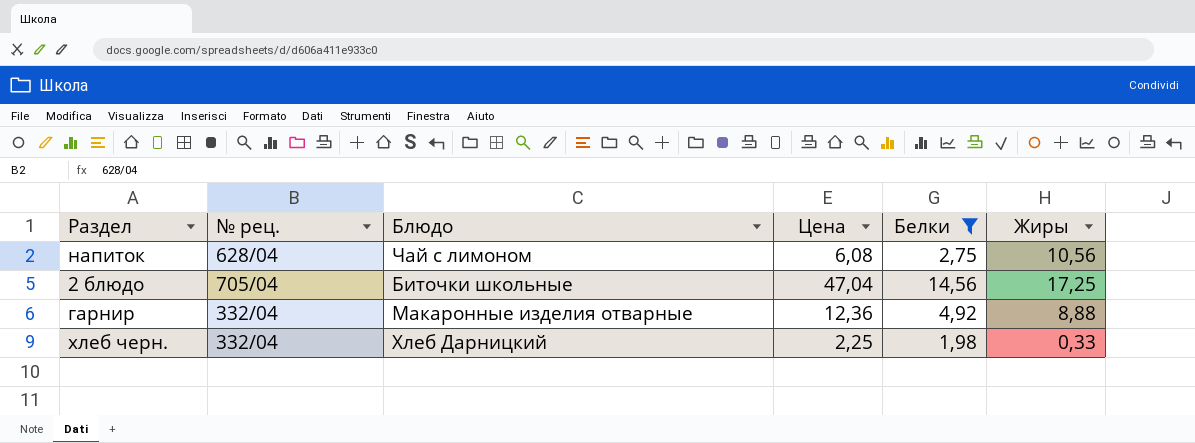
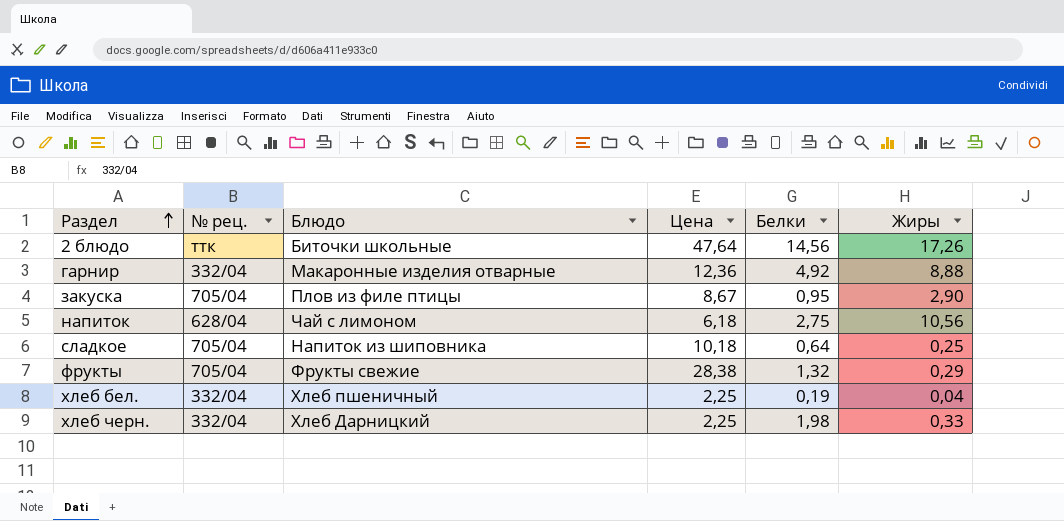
filter: Белки >= 1,98 -> none
row order: none -> Раздел ascending
2 блюдо | № рец.: 705/04 -> ттк
2 блюдо | Цена: 47,04 -> 47,64
2 блюдо | Жиры: 17,25 -> 17,26
напиток | Цена: 6,08 -> 6,18

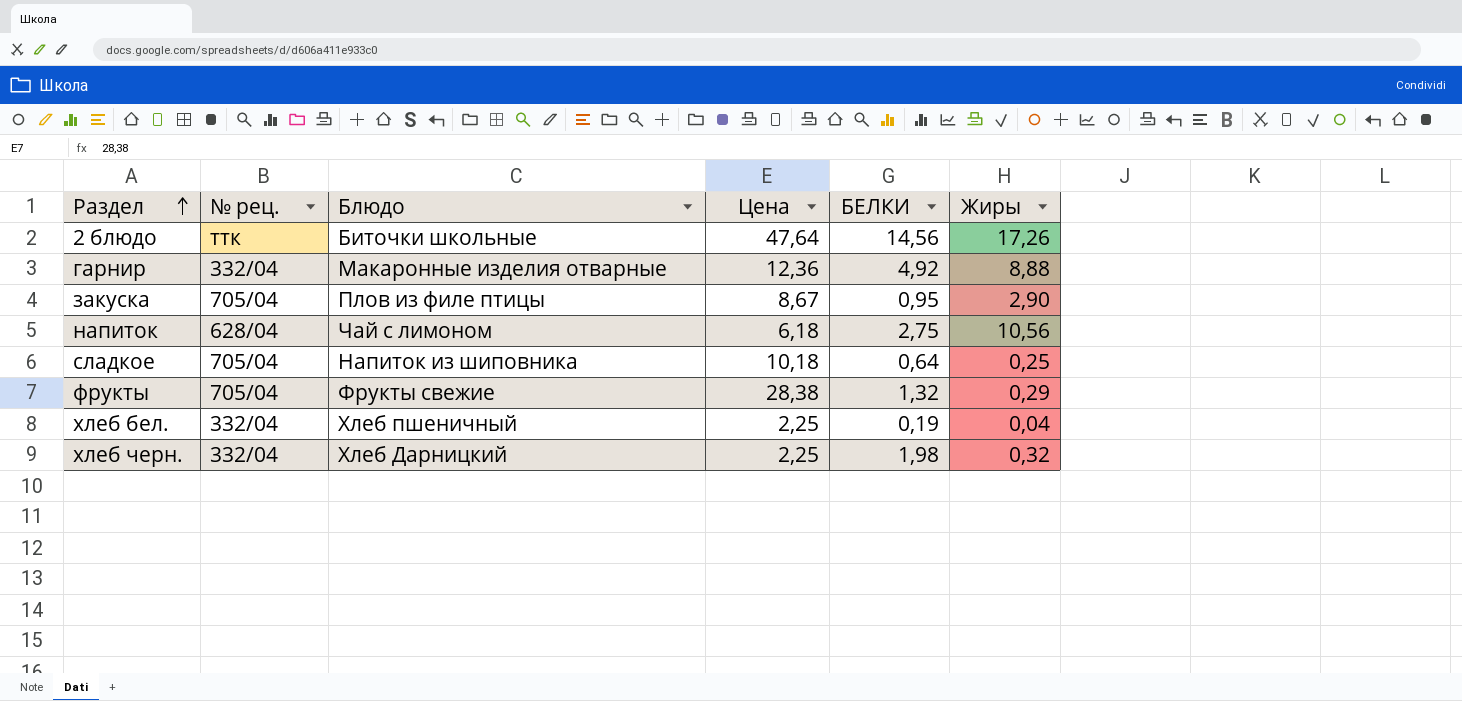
column name: Белки -> БЕЛКИ
хлеб черн. | Жиры: 0,33 -> 0,32

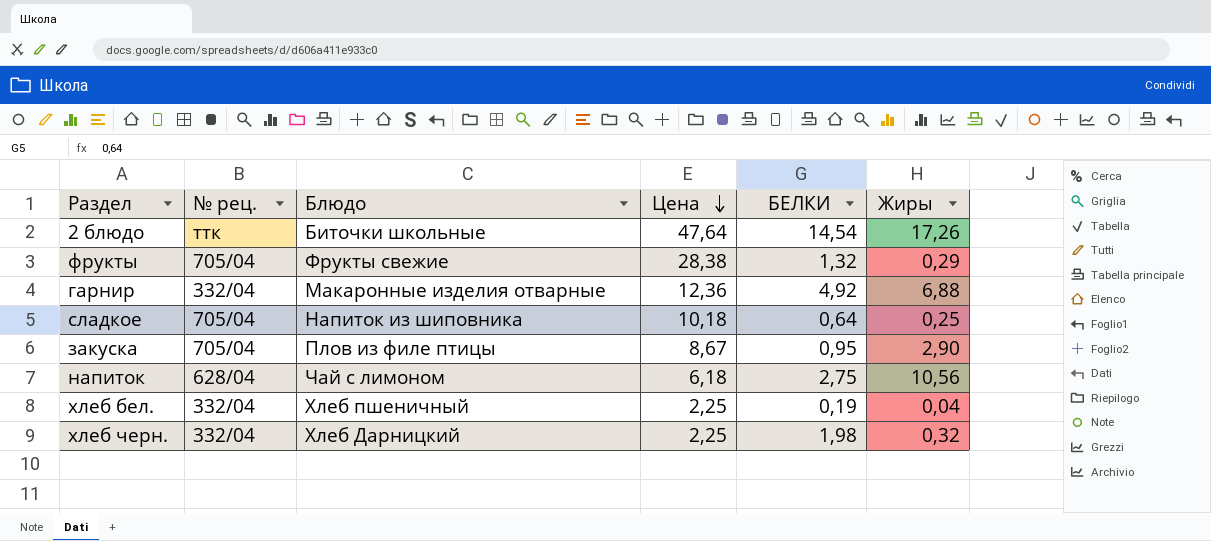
row order: Раздел ascending -> Цена descending
2 блюдо | БЕЛКИ: 14,56 -> 14,54
гарнир | Жиры: 8,88 -> 6,88

